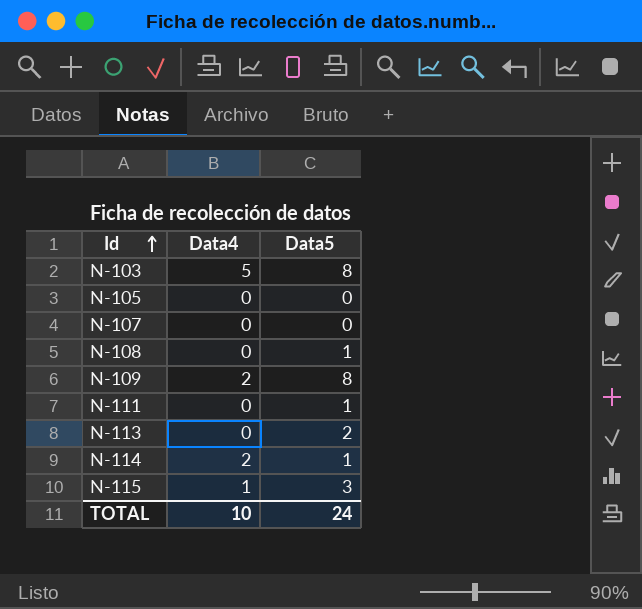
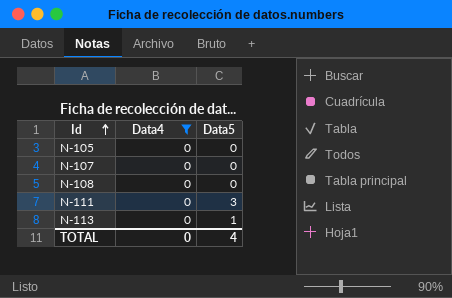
filter: none -> Data4 = 0
N-108 | Data5: 1 -> 0
N-111 | Data5: 1 -> 3
N-113 | Data5: 2 -> 1
TOTAL | Data4: 10 -> 0
TOTAL | Data5: 24 -> 4

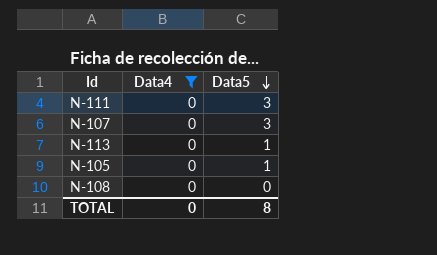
row order: Id ascending -> Data5 descending
N-107 | Data5: 0 -> 3
N-105 | Data5: 0 -> 1
TOTAL | Data5: 4 -> 8

